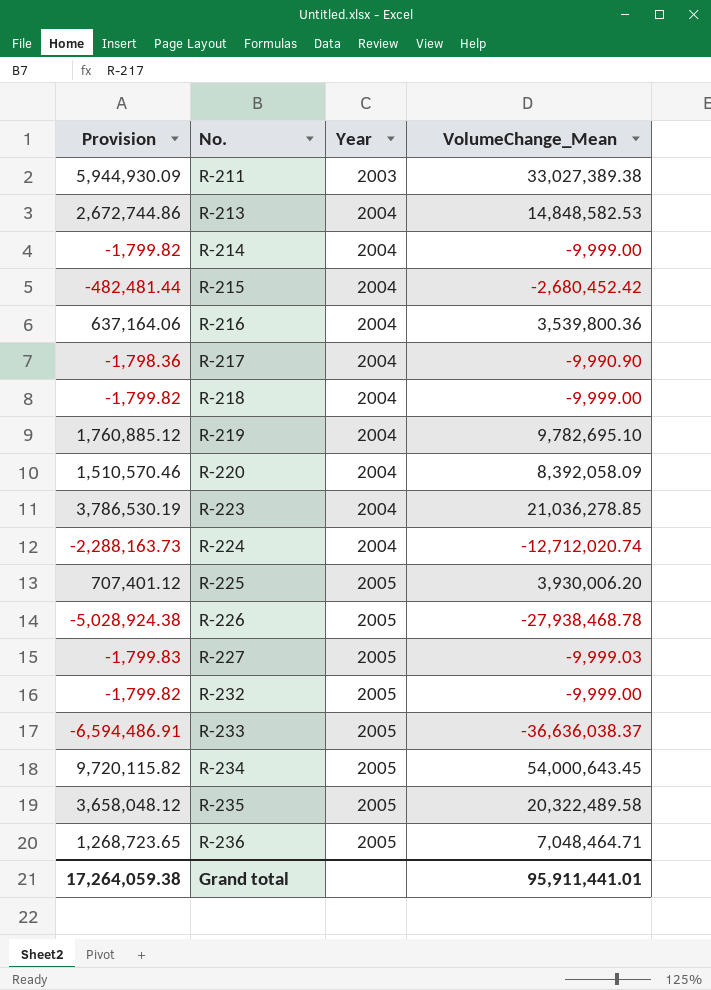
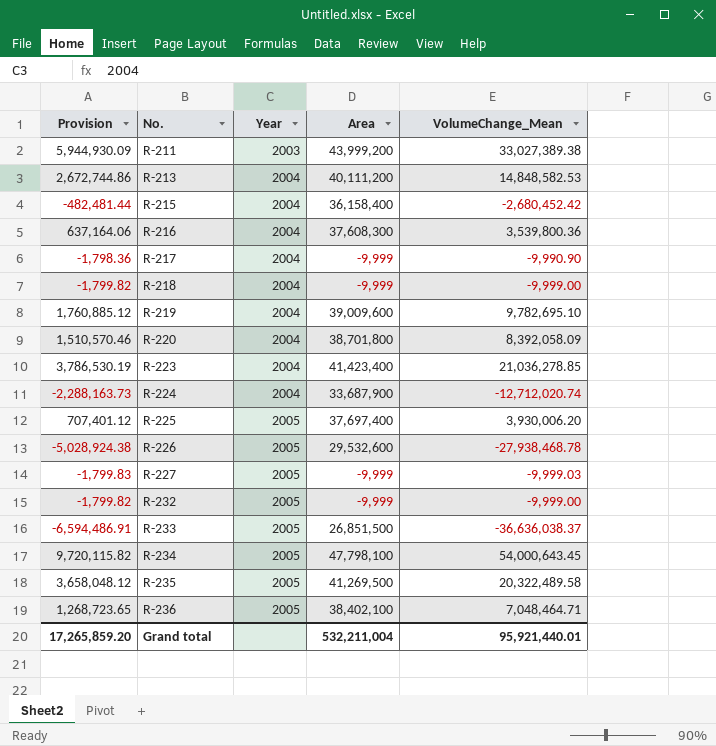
column Area | position: none -> 4
row R-214: -1,799.82 | 2004 | -9,999.00 -> none
Grand total | Provision: 17,264,059.38 -> 17,265,859.20
Grand total | VolumeChange_Mean: 95,911,441.01 -> 95,921,440.01

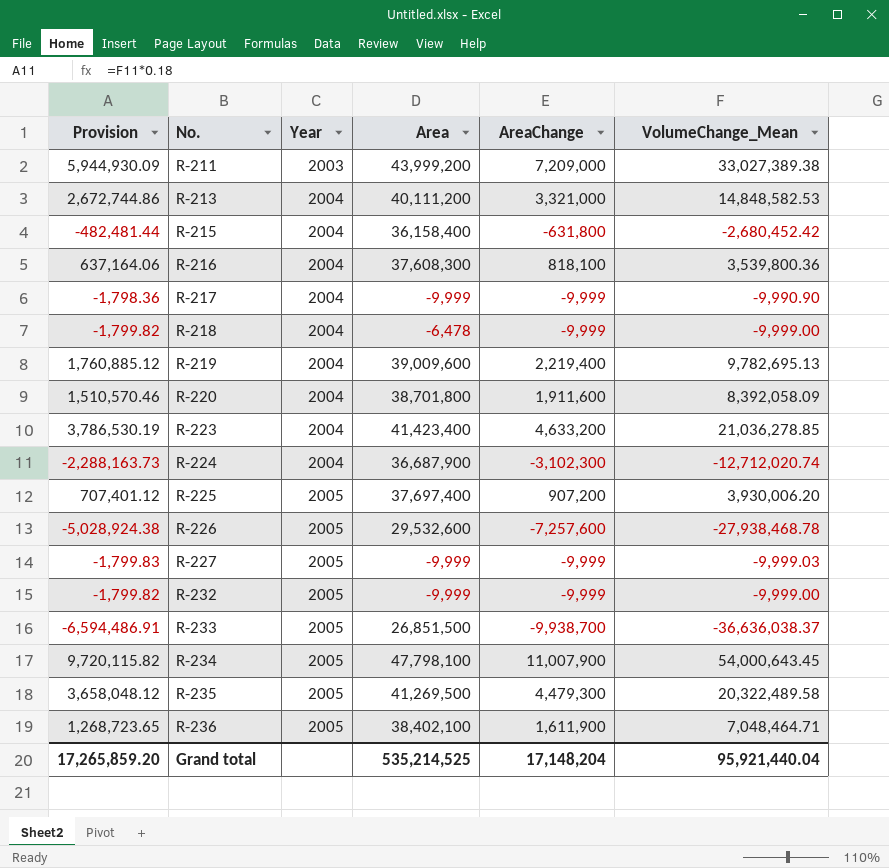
column AreaChange | position: none -> 5
R-218 | Area: -9,999 -> -6,478
R-219 | VolumeChange_Mean: 9,782,695.10 -> 9,782,695.13
R-224 | Area: 33,687,900 -> 36,687,900
Grand total | Area: 532,211,004 -> 535,214,525
Grand total | VolumeChange_Mean: 95,921,440.01 -> 95,921,440.04

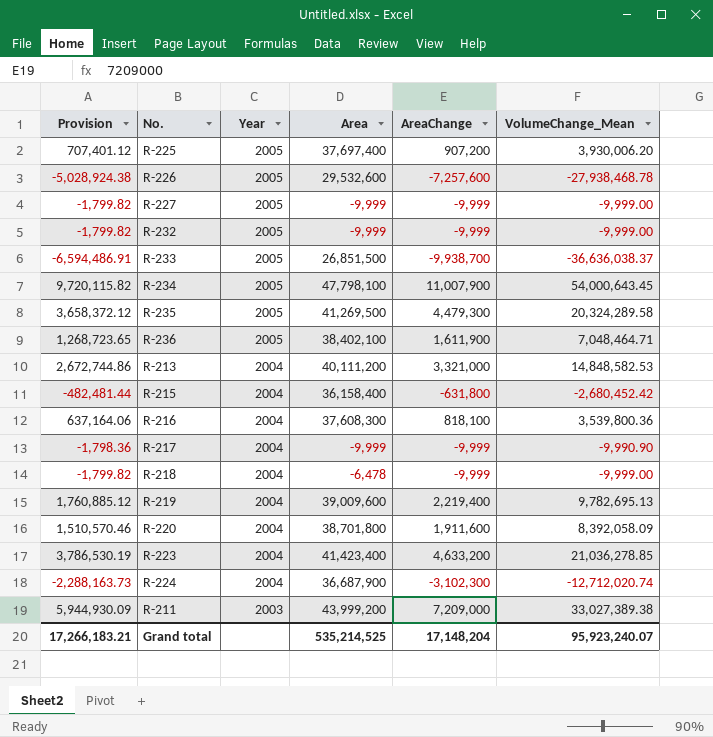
row order: No. ascending -> Year descending
R-227 | Provision: -1,799.83 -> -1,799.82
R-227 | VolumeChange_Mean: -9,999.03 -> -9,999.00
R-235 | Provision: 3,658,048.12 -> 3,658,372.12
R-235 | VolumeChange_Mean: 20,322,489.58 -> 20,324,289.58
Grand total | Provision: 17,265,859.20 -> 17,266,183.21
Grand total | VolumeChange_Mean: 95,921,440.04 -> 95,923,240.07

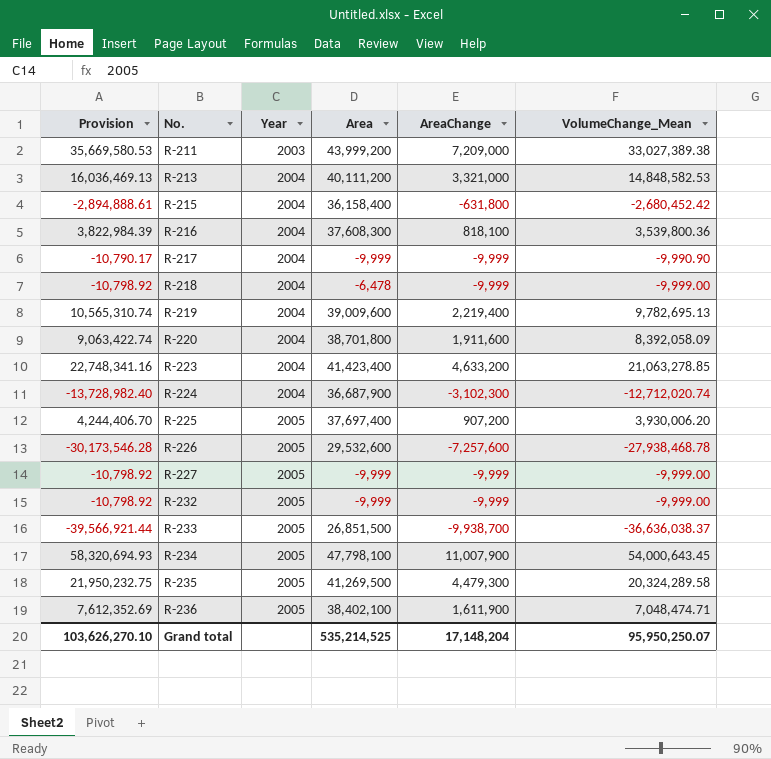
row order: Year descending -> No. ascending
column Provision | formula: [VolumeChange_Mean] * 0.18 -> [VolumeChange_Mean] * 1.08
R-223 | VolumeChange_Mean: 21,036,278.85 -> 21,063,278.85
R-236 | VolumeChange_Mean: 7,048,464.71 -> 7,048,474.71
Grand total | Provision: 17,266,183.21 -> 103,626,270.10
Grand total | VolumeChange_Mean: 95,923,240.07 -> 95,950,250.07

